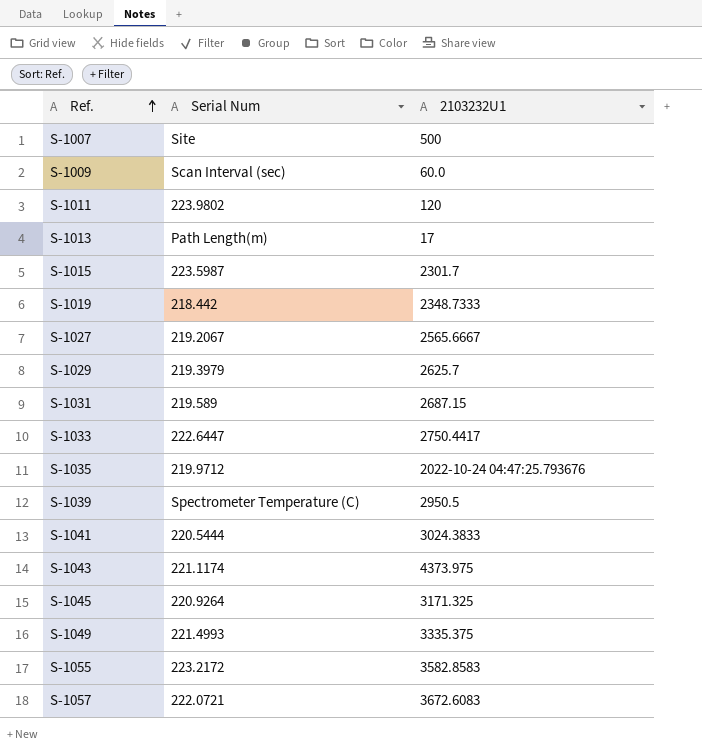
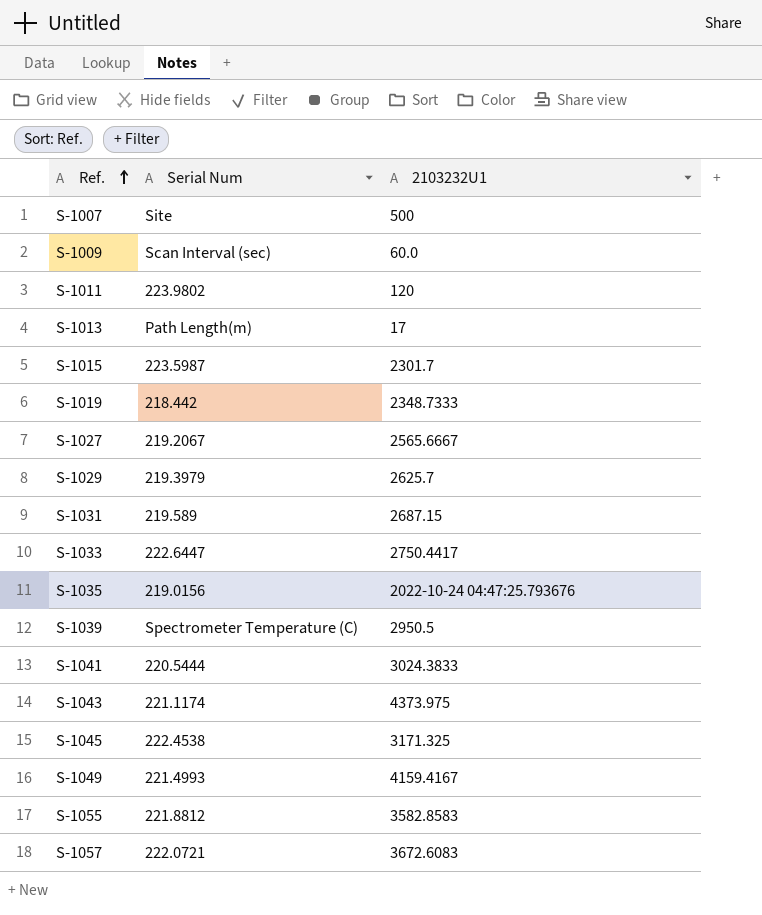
S-1035 | Serial Num: 219.9712 -> 219.0156
S-1045 | Serial Num: 220.9264 -> 222.4538
S-1049 | 2103232U1: 3335.375 -> 4159.4167
S-1055 | Serial Num: 223.2172 -> 221.8812

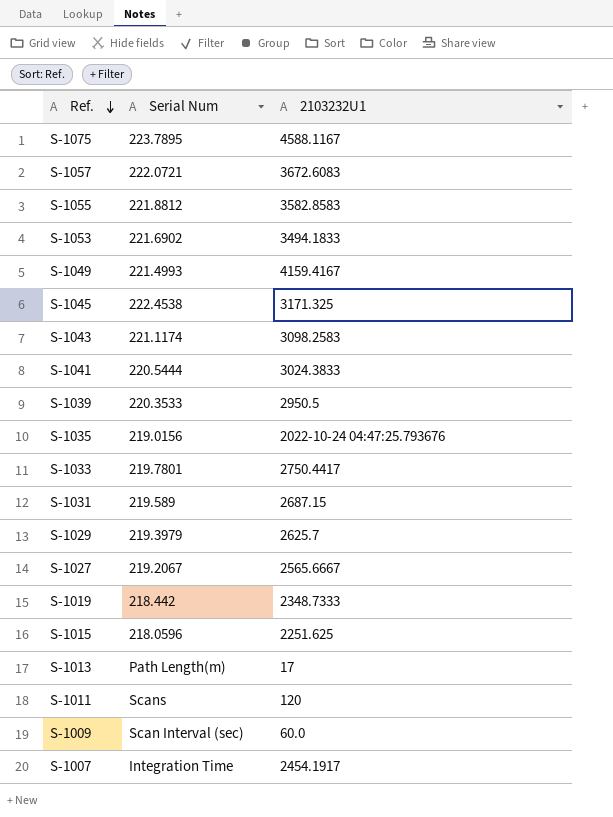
row order: Ref. ascending -> Ref. descending
row S-1075: none -> 223.7895 | 4588.1167
row S-1053: none -> 221.6902 | 3494.1833
S-1043 | 2103232U1: 4373.975 -> 3098.2583
S-1039 | Serial Num: Spectrometer Temperature (C) -> 220.3533
S-1033 | Serial Num: 222.6447 -> 219.7801
S-1015 | Serial Num: 223.5987 -> 218.0596
S-1015 | 2103232U1: 2301.7 -> 2251.625
S-1011 | Serial Num: 223.9802 -> Scans
S-1007 | Serial Num: Site -> Integration Time
S-1007 | 2103232U1: 500 -> 2454.1917

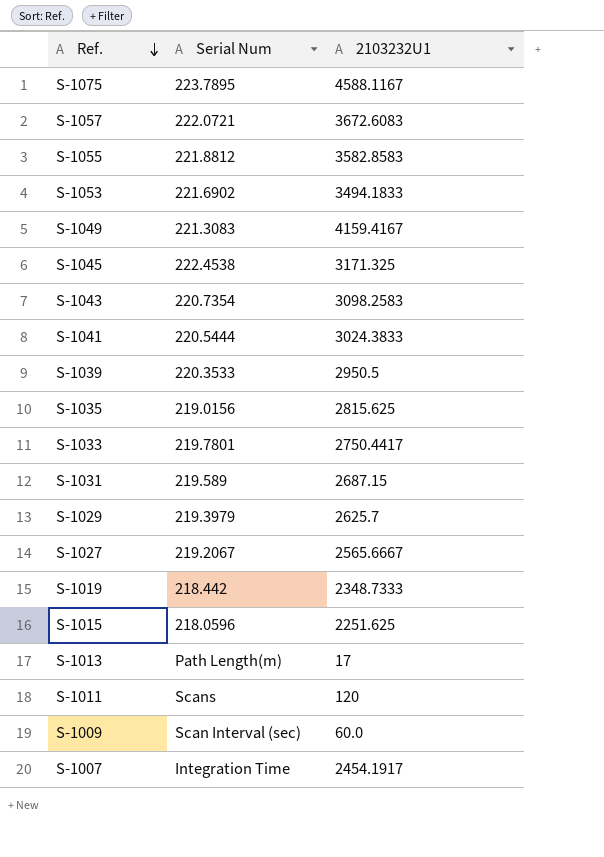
S-1049 | Serial Num: 221.4993 -> 221.3083
S-1043 | Serial Num: 221.1174 -> 220.7354
S-1035 | 2103232U1: 2022-10-24 04:47:25.793676 -> 2815.625

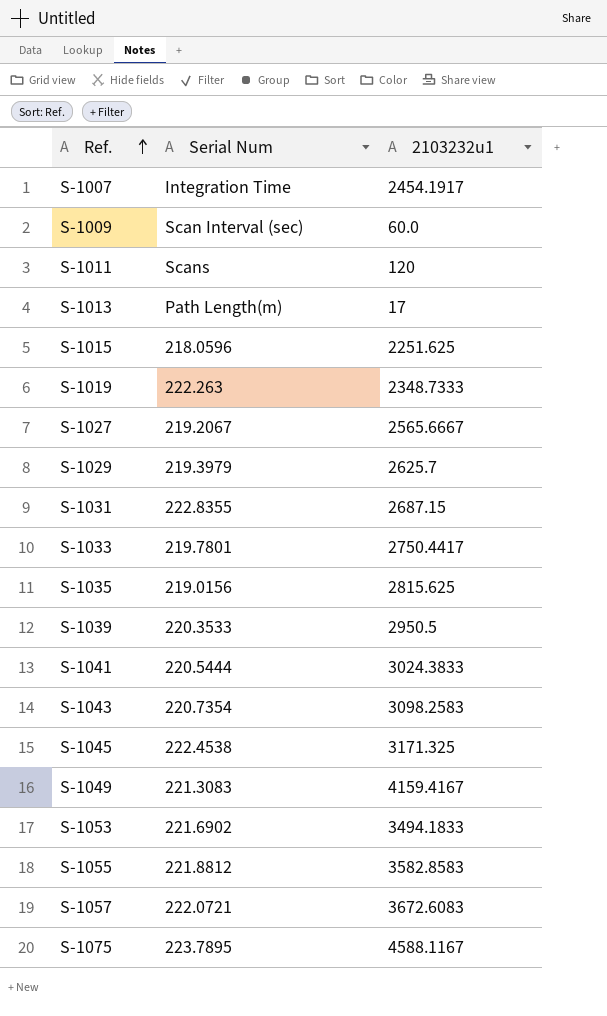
row order: Ref. descending -> Ref. ascending
column name: 2103232U1 -> 2103232u1
S-1019 | Serial Num: 218.442 -> 222.263
S-1031 | Serial Num: 219.589 -> 222.8355

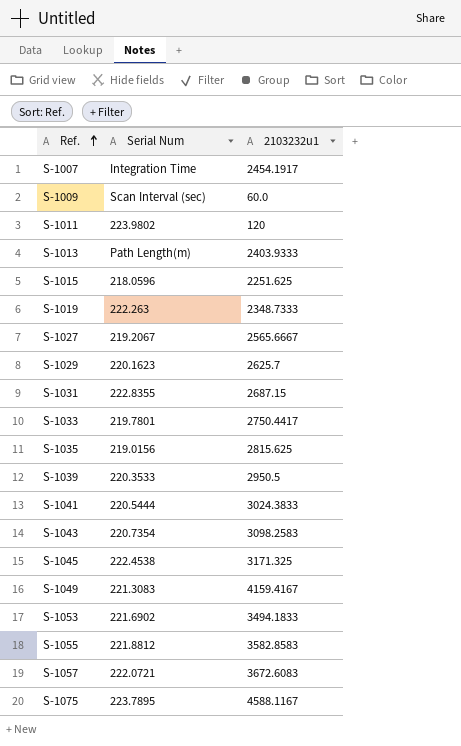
S-1011 | Serial Num: Scans -> 223.9802
S-1013 | 2103232u1: 17 -> 2403.9333
S-1029 | Serial Num: 219.3979 -> 220.1623

